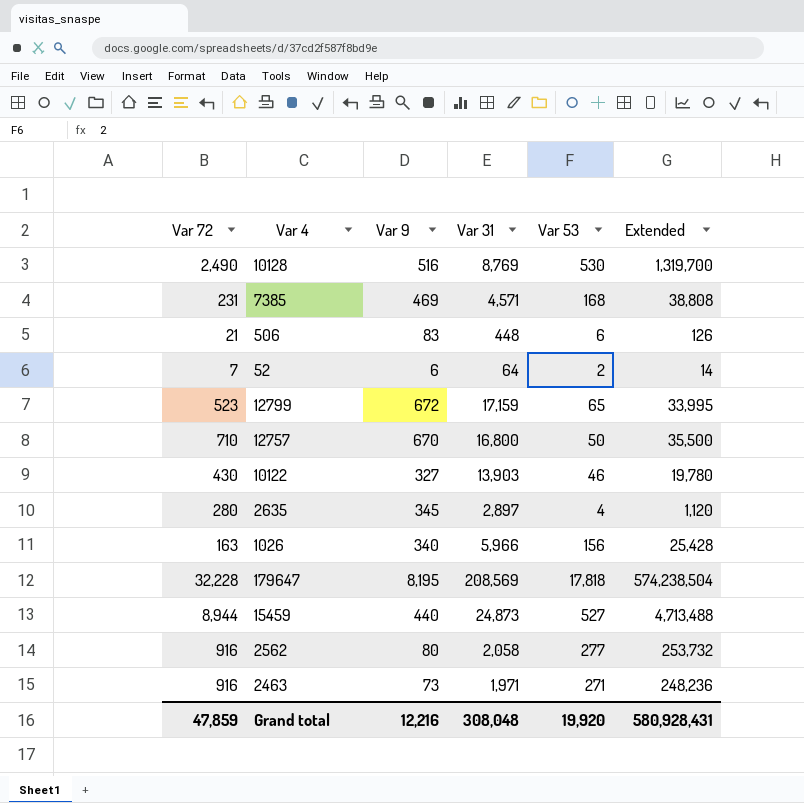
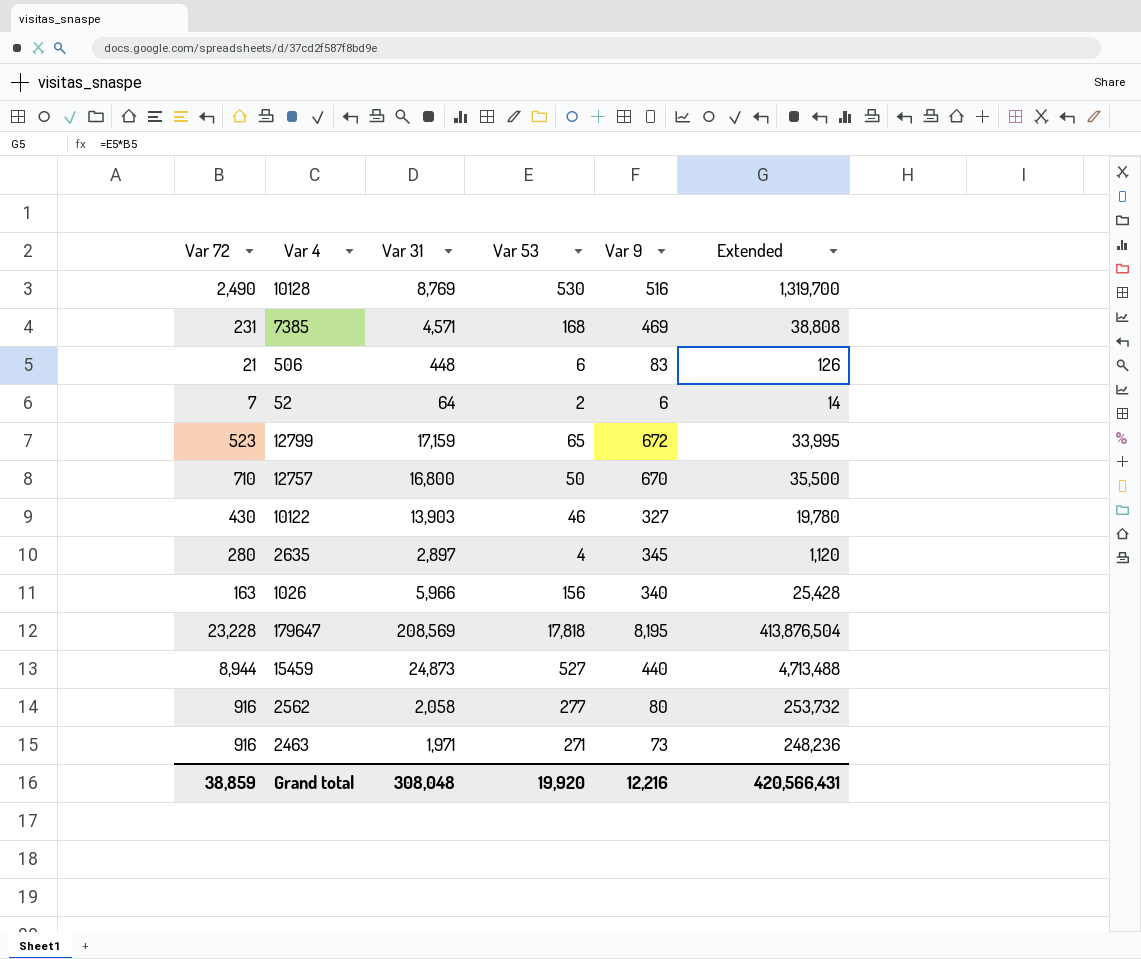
column Var 9 | position: 3 -> 5
179647 | Var 72: 32,228 -> 23,228
179647 | Extended: 574,238,504 -> 413,876,504
Grand total | Var 72: 47,859 -> 38,859
Grand total | Extended: 580,928,431 -> 420,566,431

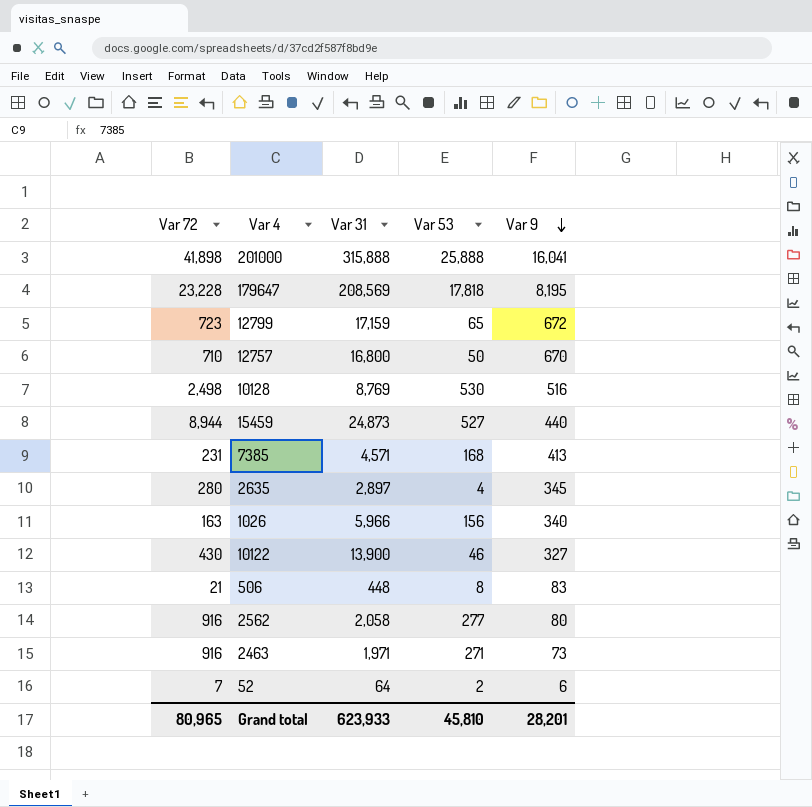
row order: none -> Var 9 descending
column Extended | formula: [Var 72] * [Var 53] -> none
row 201000: none -> 41,898 | 315,888 | 25,888 | 16,041
12799 | Var 72: 523 -> 723
10128 | Var 72: 2,490 -> 2,498
7385 | Var 9: 469 -> 413
10122 | Var 31: 13,903 -> 13,900
506 | Var 53: 6 -> 8
Grand total | Var 72: 38,859 -> 80,965
Grand total | Var 31: 308,048 -> 623,933
Grand total | Var 53: 19,920 -> 45,810
Grand total | Var 9: 12,216 -> 28,201

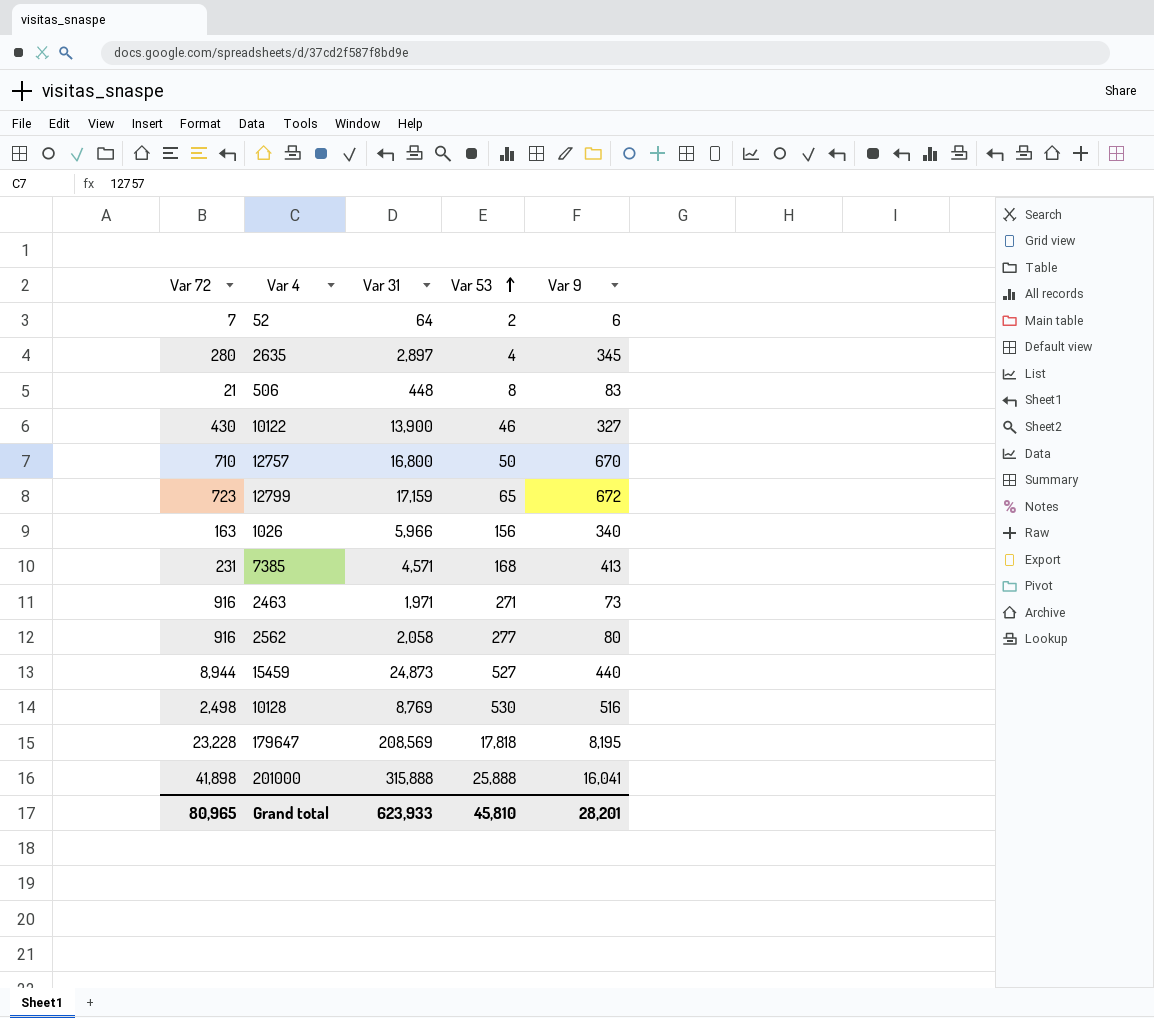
row order: Var 9 descending -> Var 53 ascending

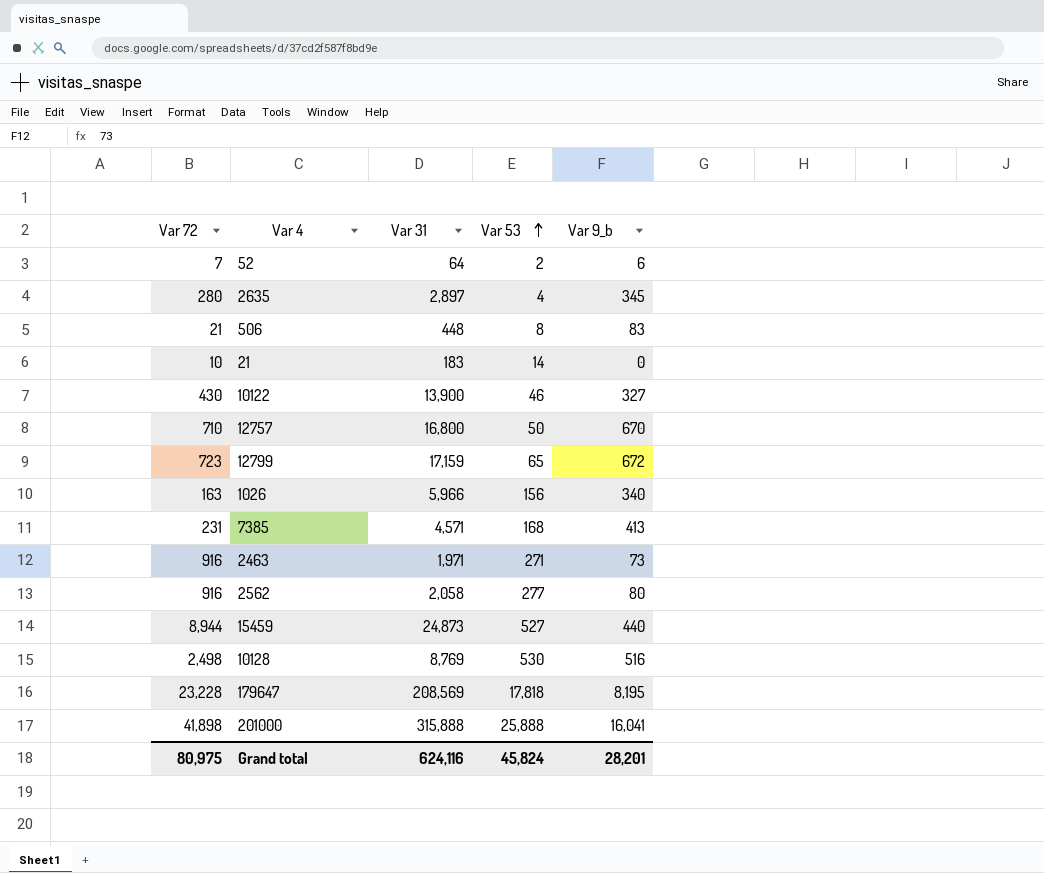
column name: Var 9 -> Var 9_b
row 21: none -> 10 | 183 | 14 | 0
Grand total | Var 72: 80,965 -> 80,975
Grand total | Var 31: 623,933 -> 624,116
Grand total | Var 53: 45,810 -> 45,824

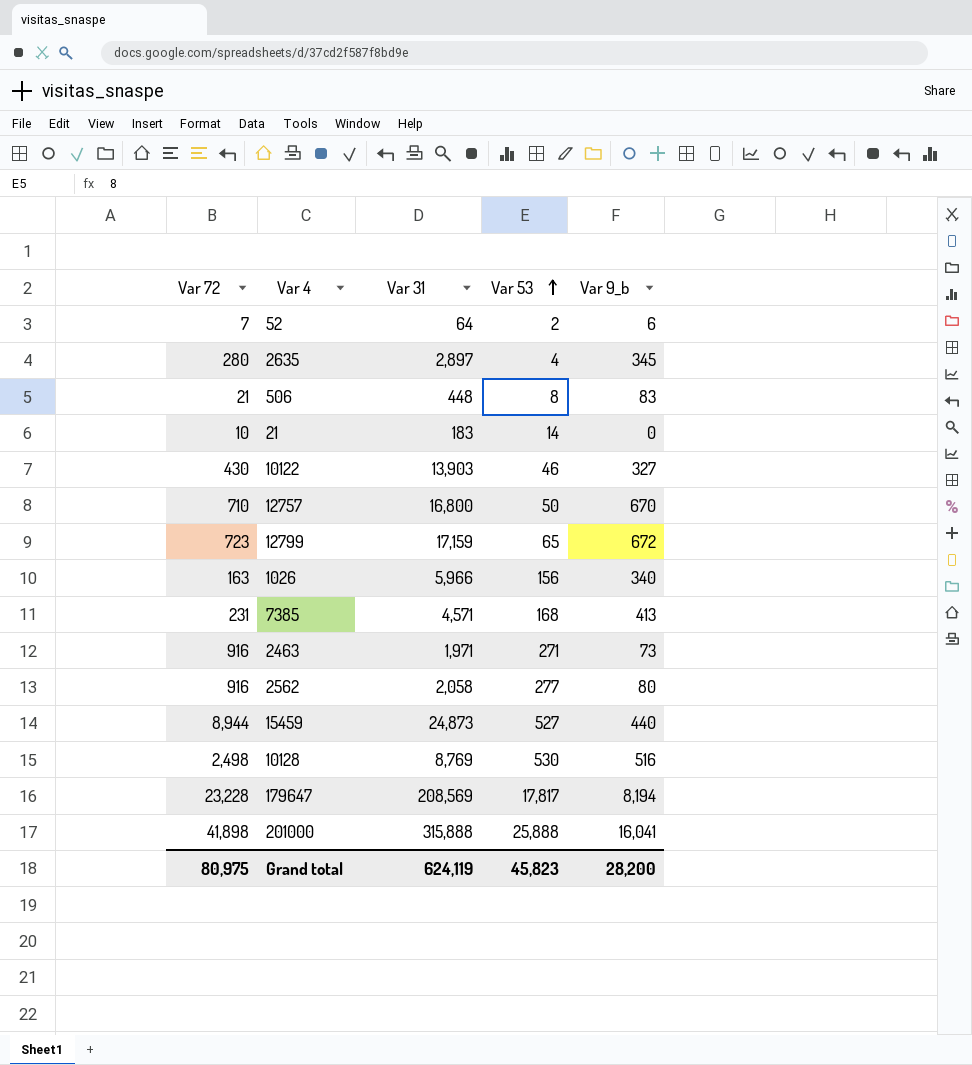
10122 | Var 31: 13,900 -> 13,903
179647 | Var 53: 17,818 -> 17,817
179647 | Var 9_b: 8,195 -> 8,194
Grand total | Var 31: 624,116 -> 624,119
Grand total | Var 53: 45,824 -> 45,823
Grand total | Var 9_b: 28,201 -> 28,200

